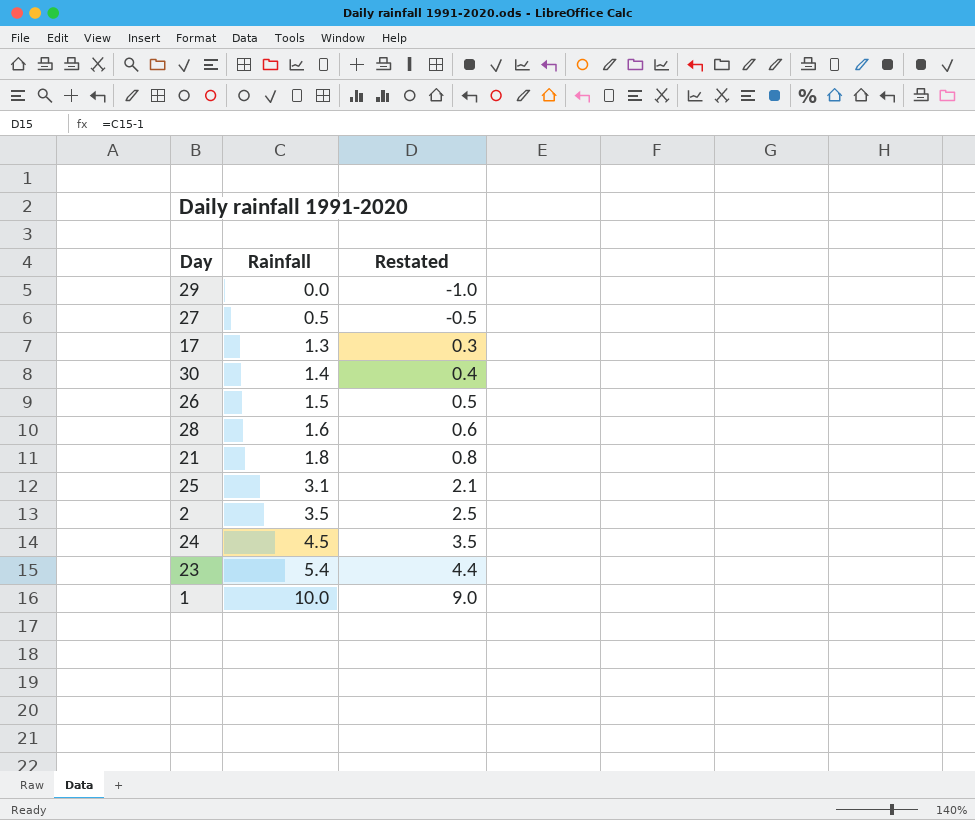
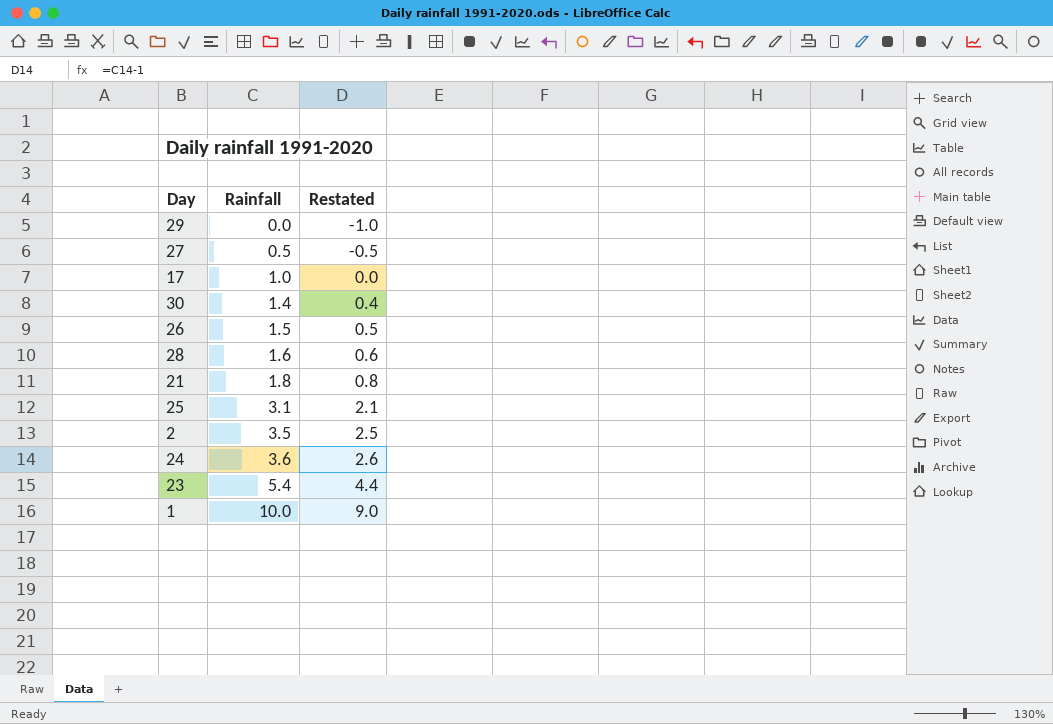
17 | Rainfall: 1.3 -> 1.0
17 | Restated: 0.3 -> 0.0
24 | Rainfall: 4.5 -> 3.6
24 | Restated: 3.5 -> 2.6

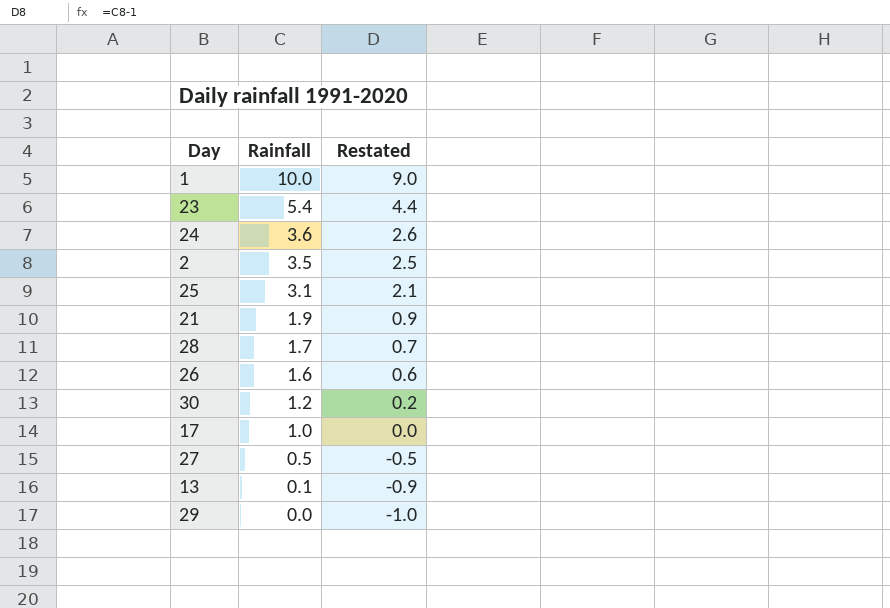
row order: Rainfall ascending -> Rainfall descending
21 | Rainfall: 1.8 -> 1.9
21 | Restated: 0.8 -> 0.9
28 | Rainfall: 1.6 -> 1.7
28 | Restated: 0.6 -> 0.7
26 | Rainfall: 1.5 -> 1.6
26 | Restated: 0.5 -> 0.6
30 | Rainfall: 1.4 -> 1.2
30 | Restated: 0.4 -> 0.2
row 13: none -> 0.1 | -0.9

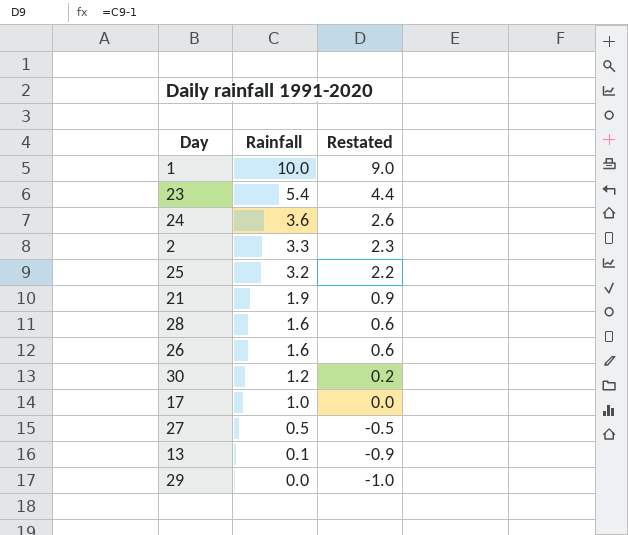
2 | Rainfall: 3.5 -> 3.3
2 | Restated: 2.5 -> 2.3
25 | Rainfall: 3.1 -> 3.2
25 | Restated: 2.1 -> 2.2
28 | Rainfall: 1.7 -> 1.6
28 | Restated: 0.7 -> 0.6

